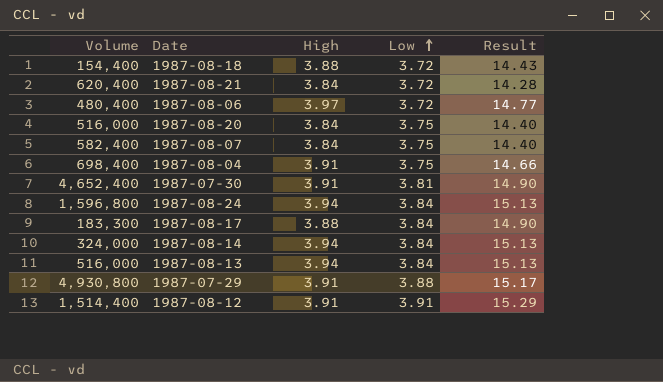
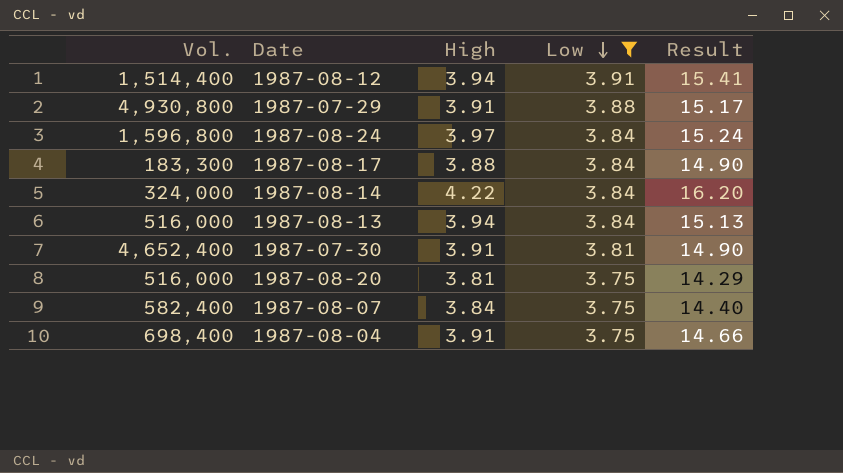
filter: none -> Low != 3.72
row order: Low ascending -> Low descending
column name: Volume -> Vol.
1987-08-12 | High: 3.91 -> 3.94
1987-08-12 | Result: 15.29 -> 15.41
1987-08-24 | High: 3.94 -> 3.97
1987-08-24 | Result: 15.13 -> 15.24
1987-08-14 | High: 3.94 -> 4.22
1987-08-14 | Result: 15.13 -> 16.20
1987-08-20 | High: 3.84 -> 3.81
1987-08-20 | Result: 14.40 -> 14.29

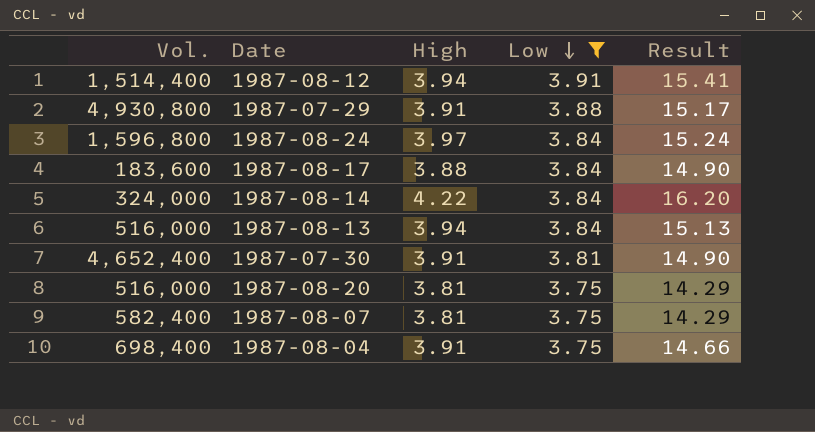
1987-08-17 | Vol.: 183,300 -> 183,600
1987-08-07 | High: 3.84 -> 3.81
1987-08-07 | Result: 14.40 -> 14.29

